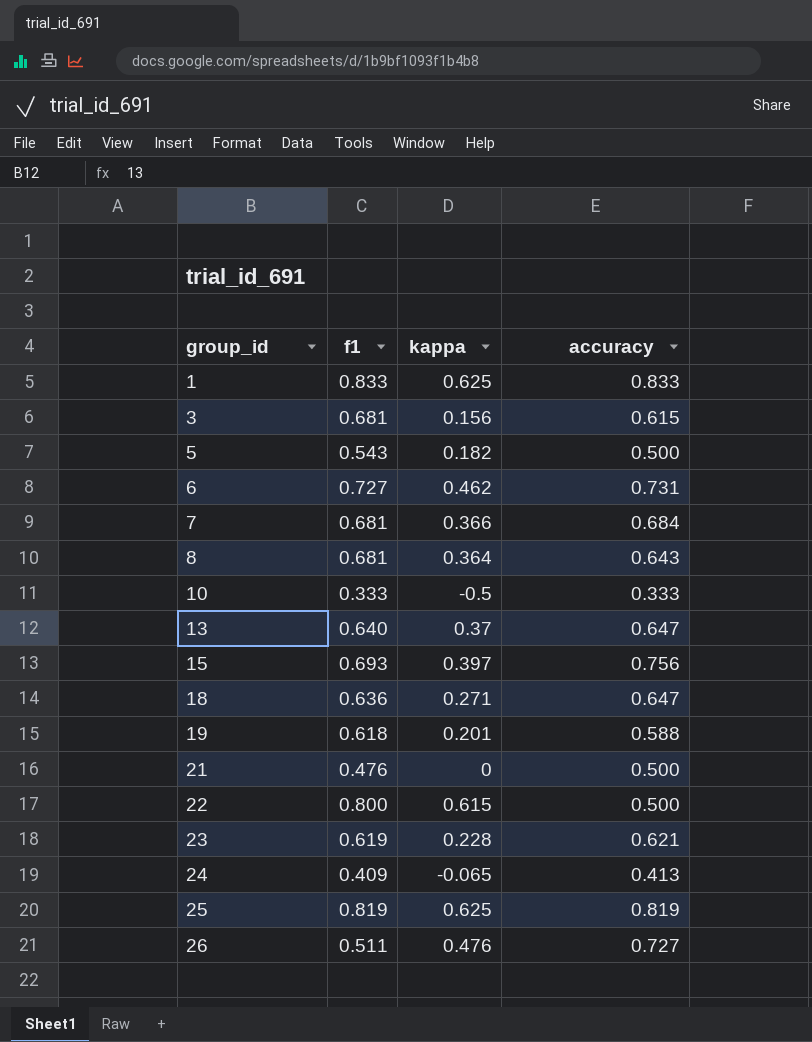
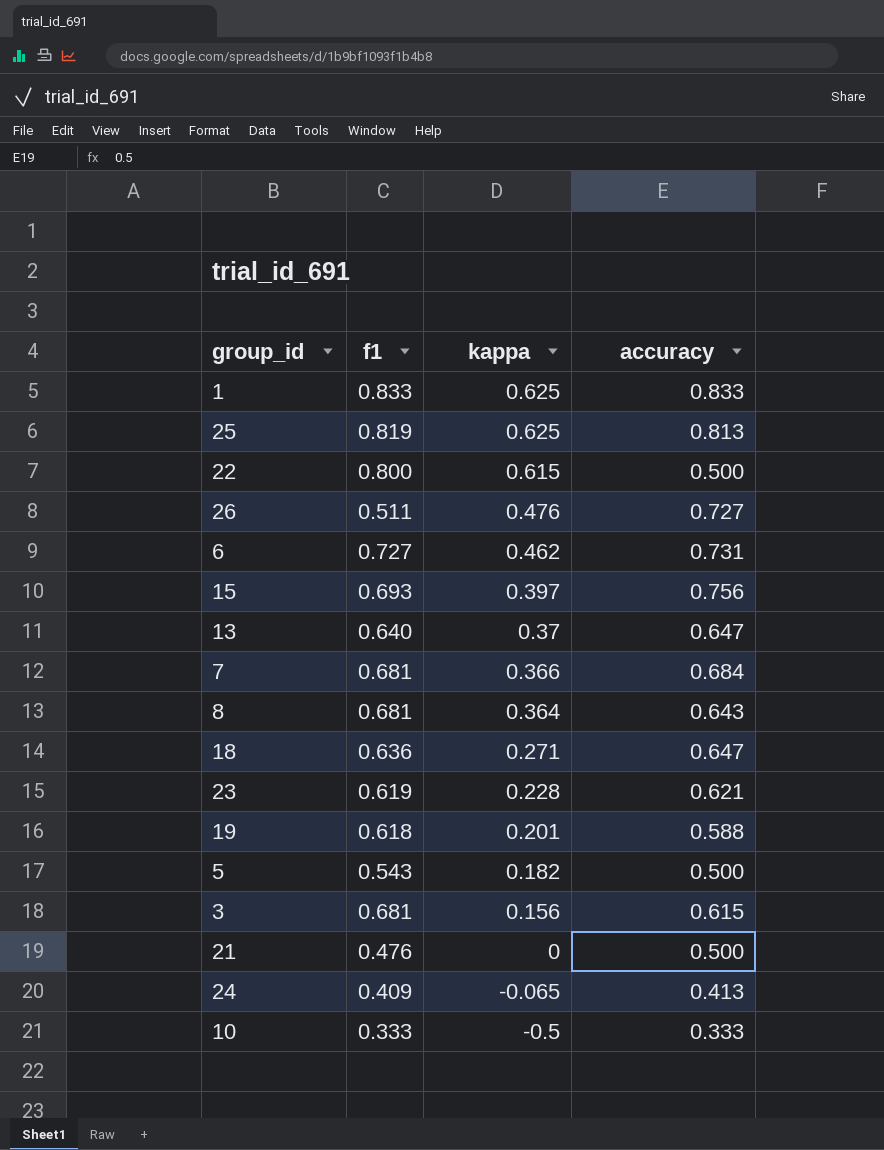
row order: group_id ascending -> kappa descending
25 | accuracy: 0.819 -> 0.813

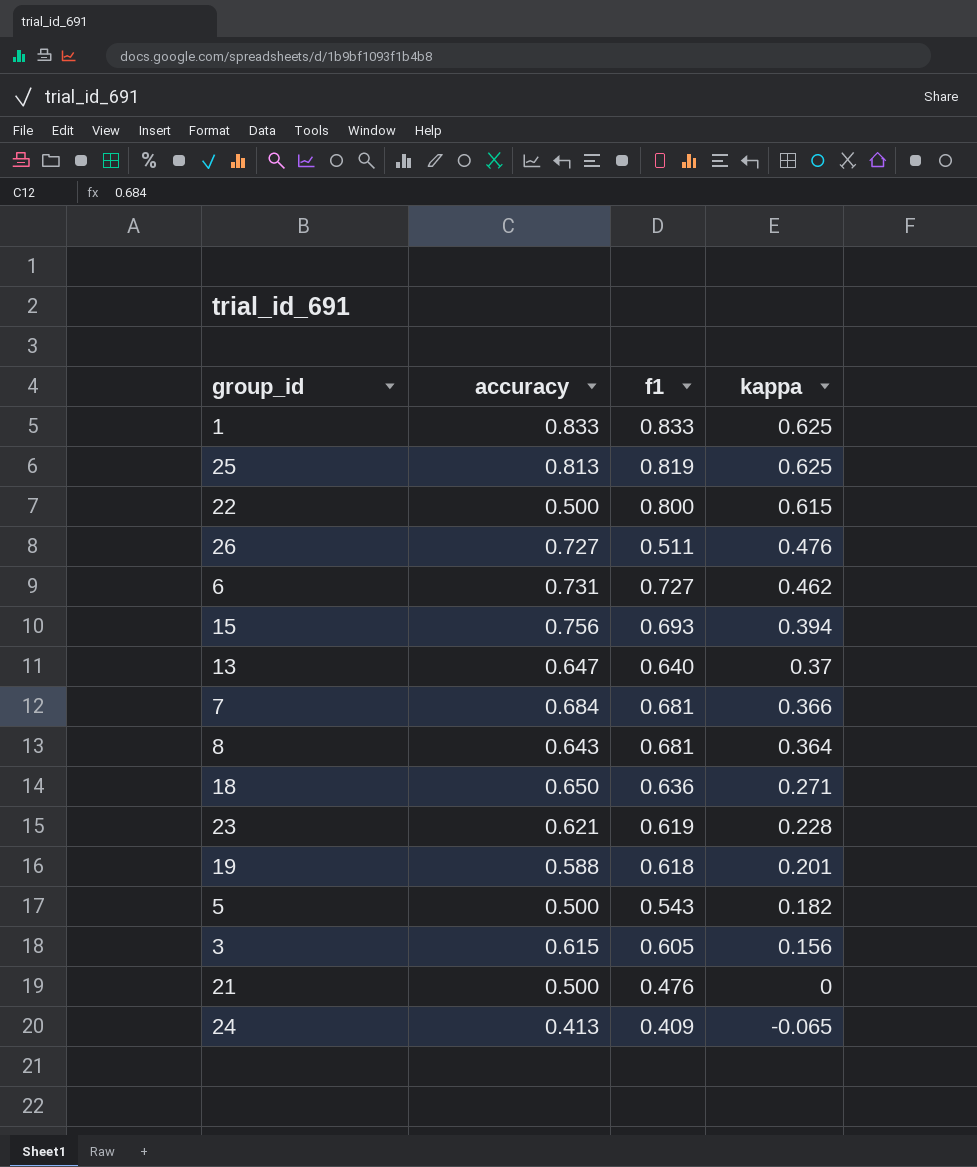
column accuracy | position: 4 -> 2
row 10: 0.333 | -0.5 | 0.333 -> none
15 | kappa: 0.397 -> 0.394
18 | accuracy: 0.647 -> 0.650
3 | f1: 0.681 -> 0.605

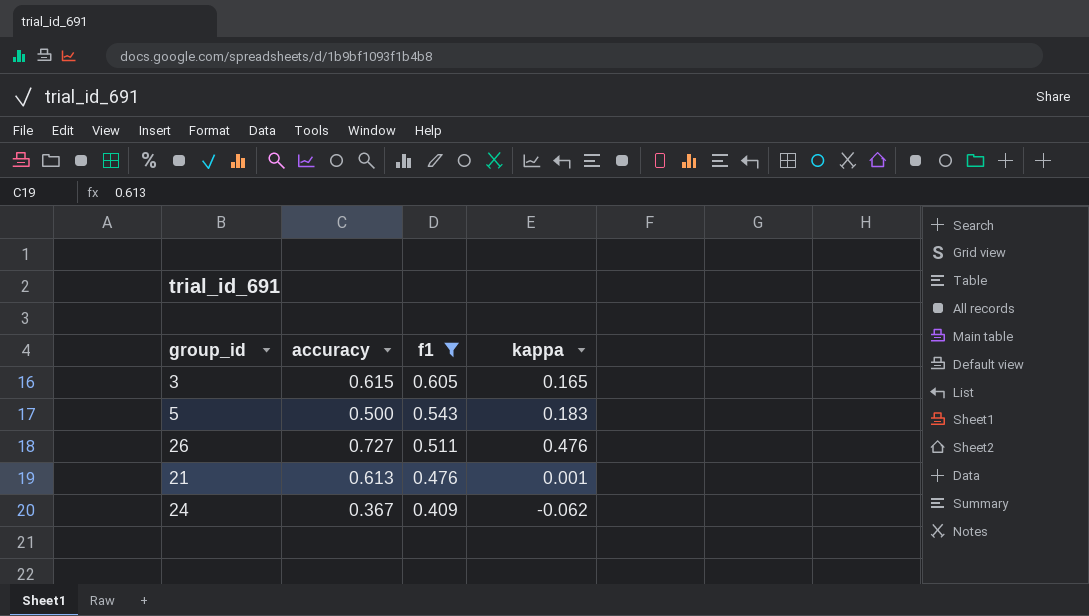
filter: none -> f1 <= 0.605
row order: kappa descending -> f1 descending
3 | kappa: 0.156 -> 0.165
5 | kappa: 0.182 -> 0.183
21 | accuracy: 0.500 -> 0.613
21 | kappa: 0 -> 0.001
24 | accuracy: 0.413 -> 0.367
24 | kappa: -0.065 -> -0.062

